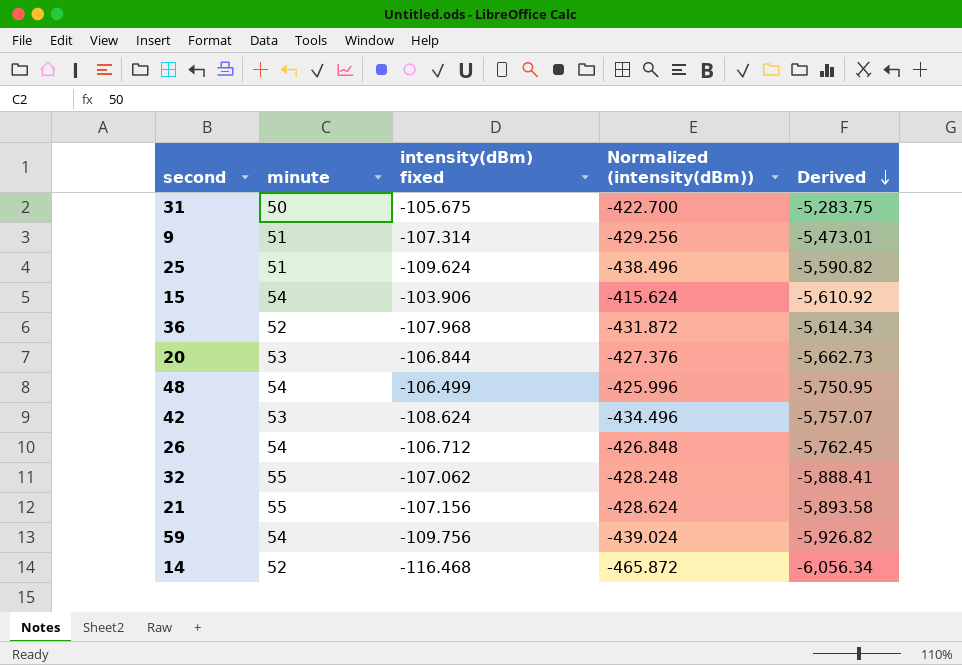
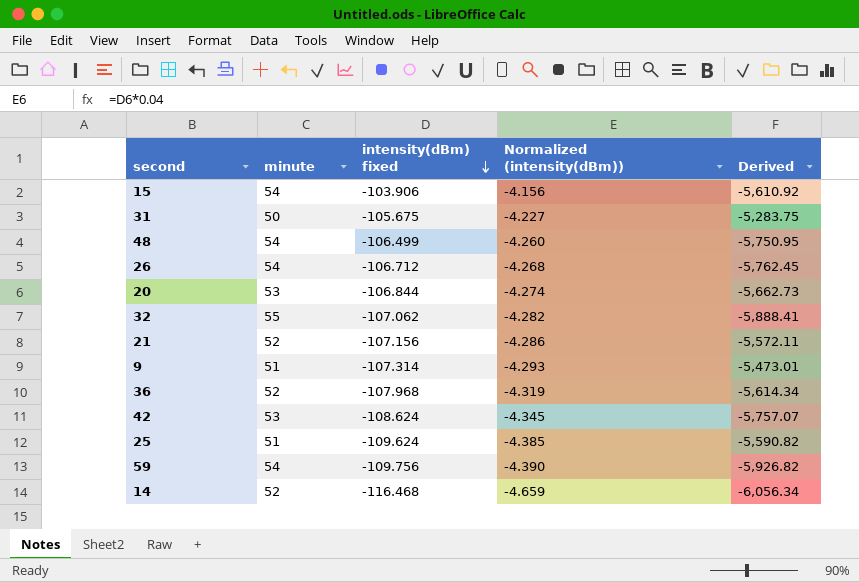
row order: Derived descending -> intensity(dBm) fixed descending
column Normalized (intensity(dBm)) | formula: [intensity(dBm) fixed] * 4 -> [intensity(dBm) fixed] * 0.04
21 | minute: 55 -> 52
21 | Derived: -5,893.58 -> -5,572.11

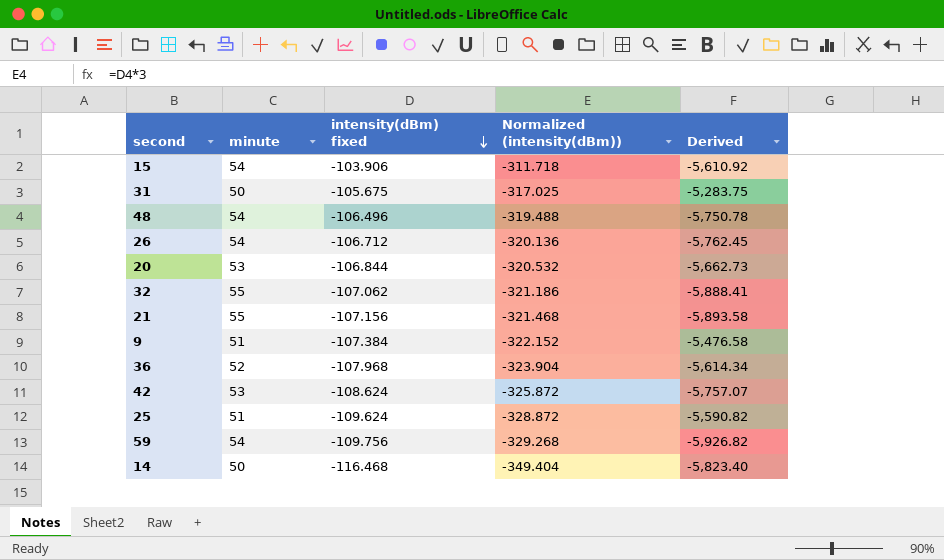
column Normalized (intensity(dBm)) | formula: [intensity(dBm) fixed] * 0.04 -> [intensity(dBm) fixed] * 3
48 | intensity(dBm) fixed: -106.499 -> -106.496
48 | Derived: -5,750.95 -> -5,750.78
21 | minute: 52 -> 55
21 | Derived: -5,572.11 -> -5,893.58
9 | intensity(dBm) fixed: -107.314 -> -107.384
9 | Derived: -5,473.01 -> -5,476.58
14 | minute: 52 -> 50
14 | Derived: -6,056.34 -> -5,823.40

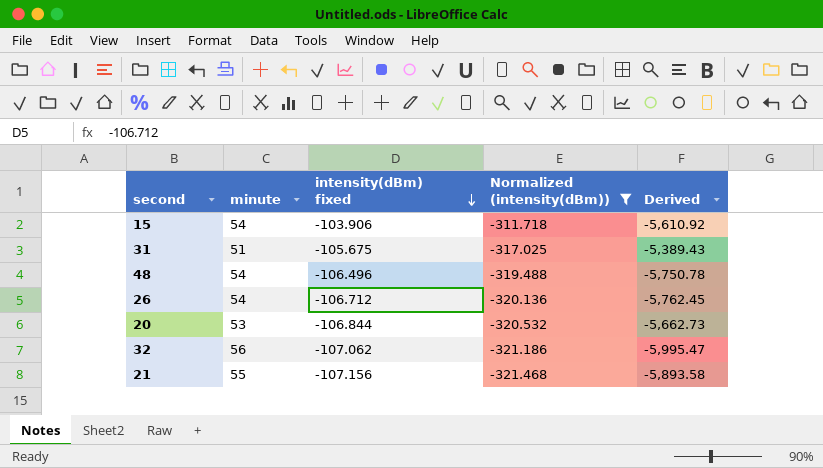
filter: none -> Normalized (intensity(dBm)) >= -321.468
31 | minute: 50 -> 51
31 | Derived: -5,283.75 -> -5,389.43
32 | minute: 55 -> 56
32 | Derived: -5,888.41 -> -5,995.47

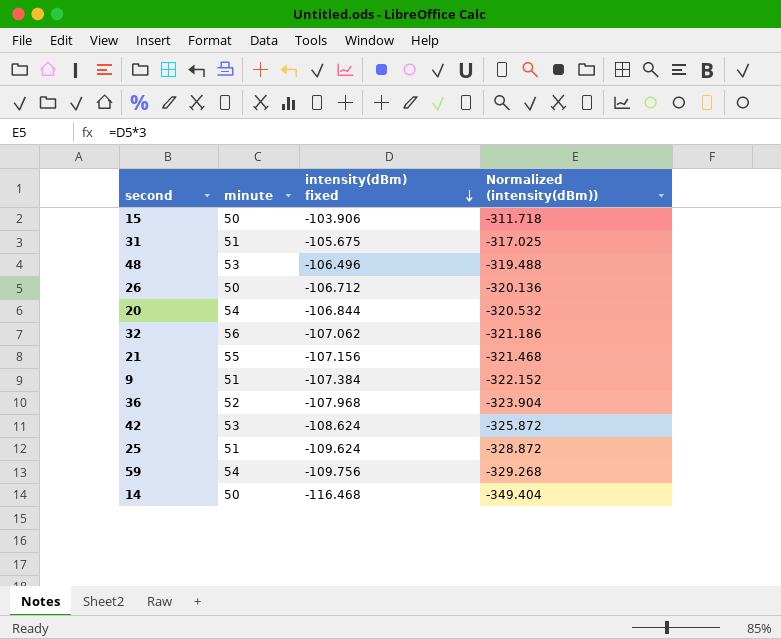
filter: Normalized (intensity(dBm)) >= -321.468 -> none
column Derived | formula: [minute] * [intensity(dBm) fixed] -> none
15 | minute: 54 -> 50
48 | minute: 54 -> 53
26 | minute: 54 -> 50
20 | minute: 53 -> 54

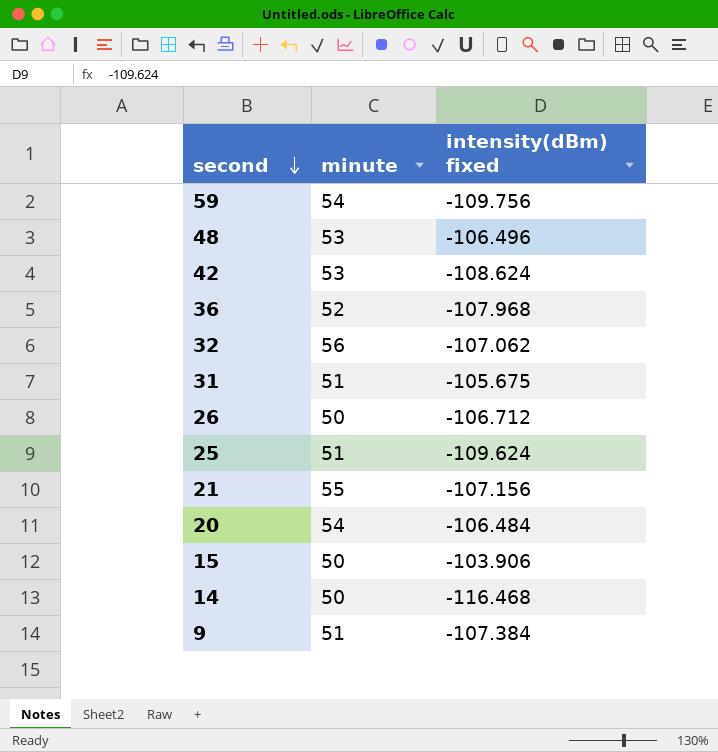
row order: intensity(dBm) fixed descending -> second descending
column Normalized (intensity(dBm)) | formula: [intensity(dBm) fixed] * 3 -> none
20 | intensity(dBm) fixed: -106.844 -> -106.484

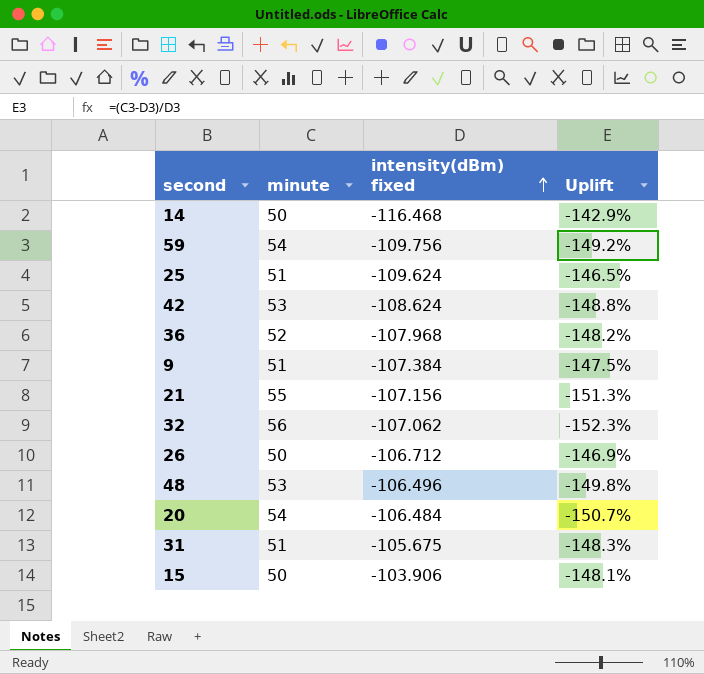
row order: second descending -> intensity(dBm) fixed ascending
column Uplift | formula: none -> ([minute] - [intensity(dBm) fixed]) / [intensity(dBm) fixed]

